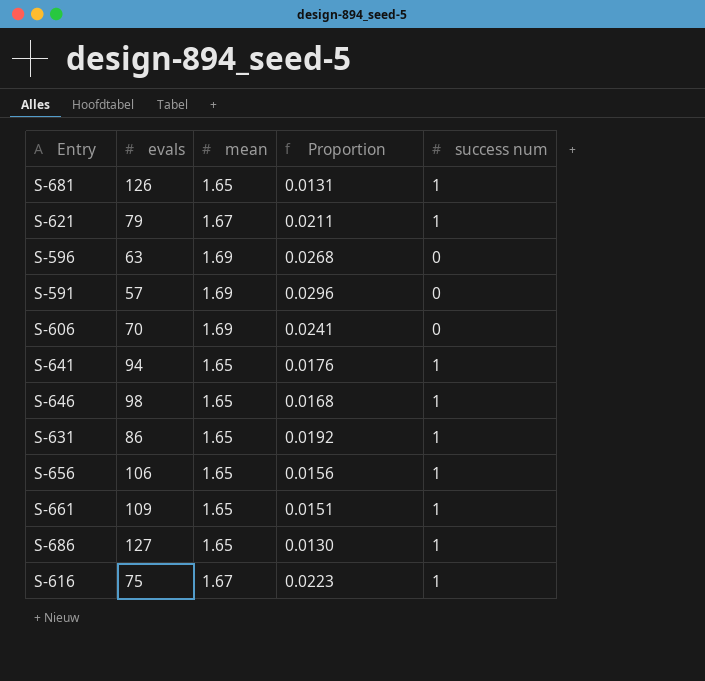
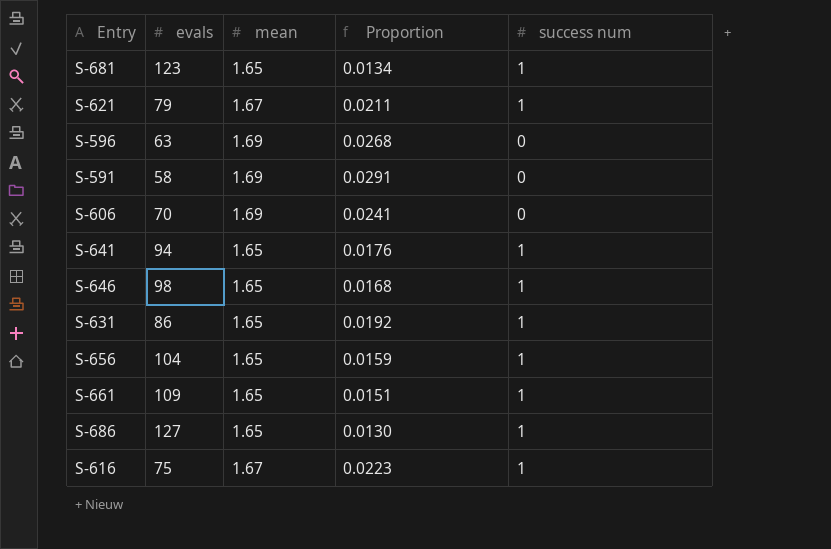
S-681 | evals: 126 -> 123
S-681 | Proportion: 0.0131 -> 0.0134
S-591 | evals: 57 -> 58
S-591 | Proportion: 0.0296 -> 0.0291
S-656 | evals: 106 -> 104
S-656 | Proportion: 0.0156 -> 0.0159

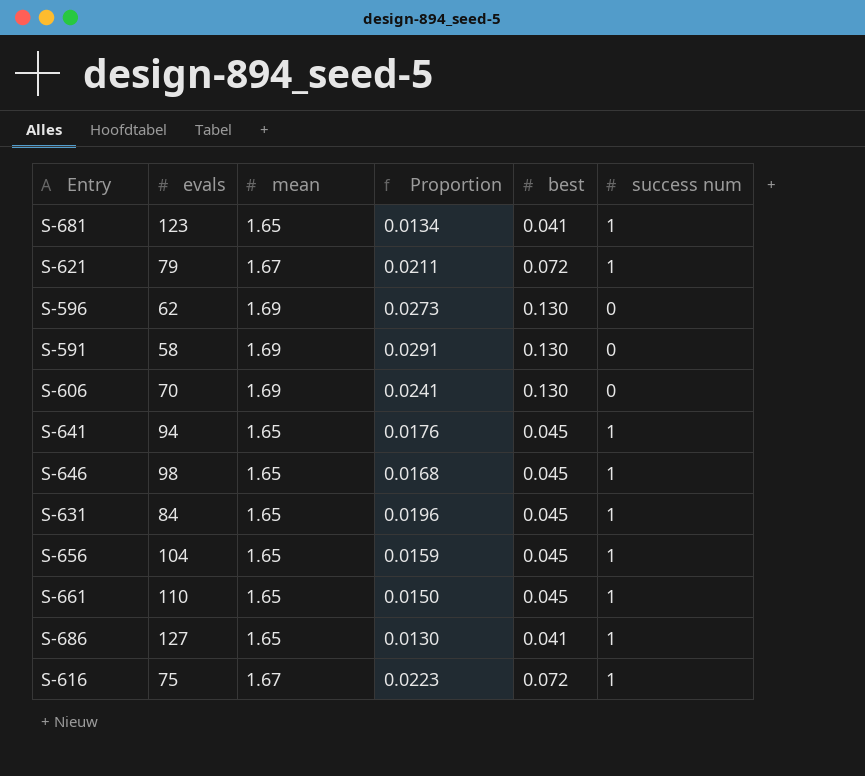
column best | position: none -> 5
S-596 | evals: 63 -> 62
S-596 | Proportion: 0.0268 -> 0.0273
S-631 | evals: 86 -> 84
S-631 | Proportion: 0.0192 -> 0.0196
S-661 | evals: 109 -> 110
S-661 | Proportion: 0.0151 -> 0.0150

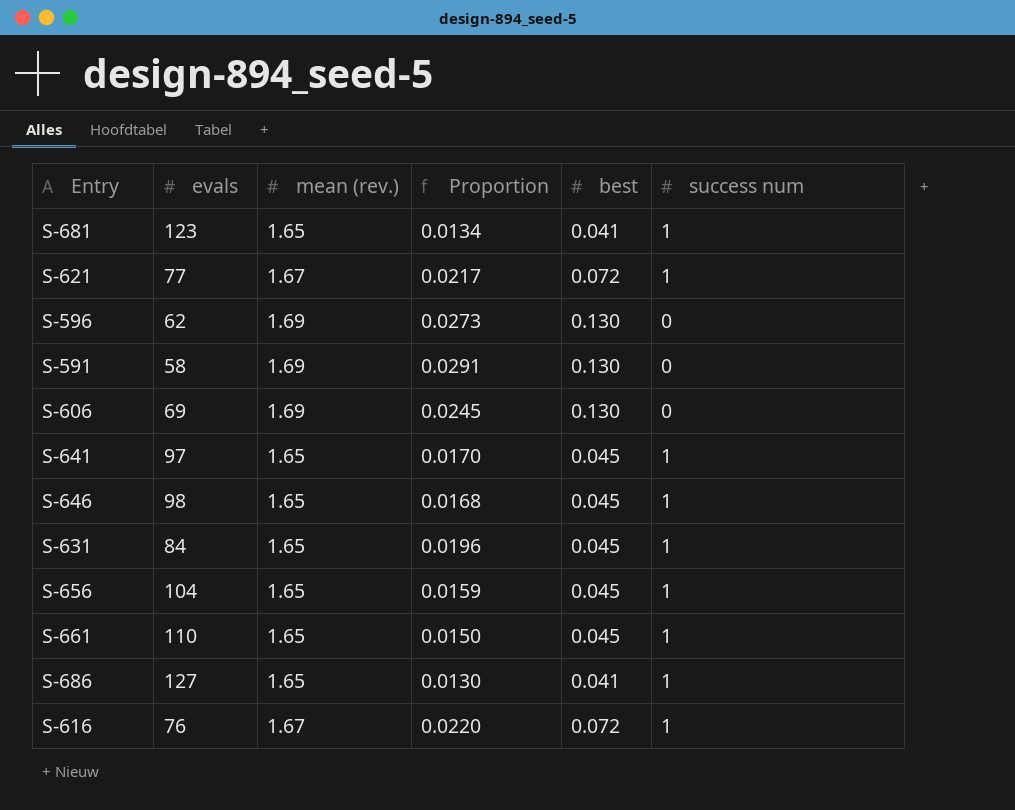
column name: mean -> mean (rev.)
S-621 | evals: 79 -> 77
S-621 | Proportion: 0.0211 -> 0.0217
S-606 | evals: 70 -> 69
S-606 | Proportion: 0.0241 -> 0.0245
S-641 | evals: 94 -> 97
S-641 | Proportion: 0.0176 -> 0.0170
S-616 | evals: 75 -> 76
S-616 | Proportion: 0.0223 -> 0.0220

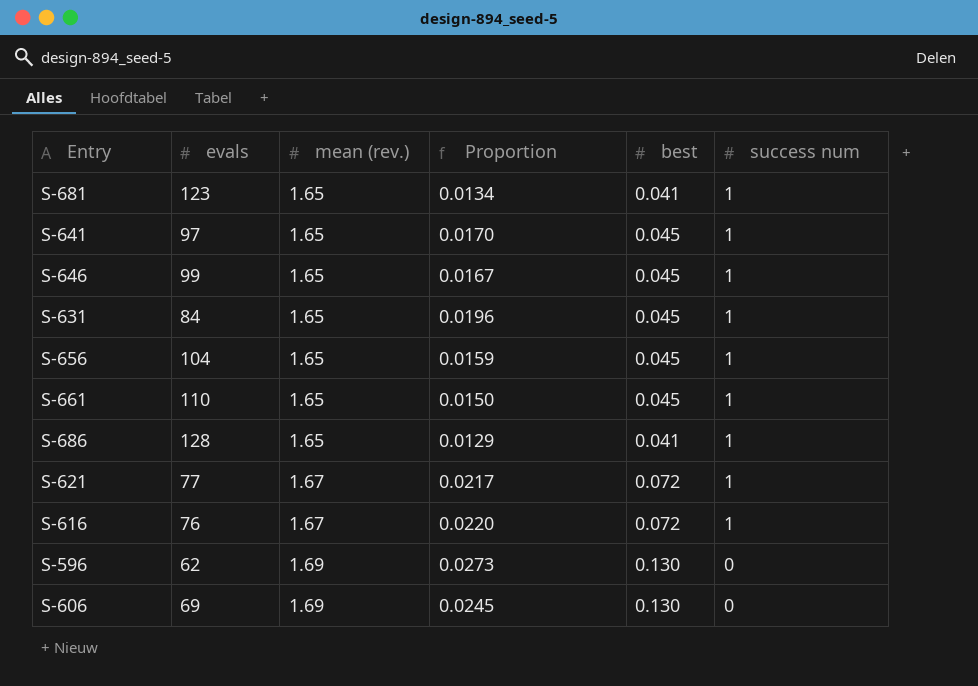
row order: none -> mean (rev.) ascending
row S-591: 58 | 1.69 | 0.0291 | 0.130 | 0 -> none
S-646 | evals: 98 -> 99
S-646 | Proportion: 0.0168 -> 0.0167
S-686 | evals: 127 -> 128
S-686 | Proportion: 0.0130 -> 0.0129

